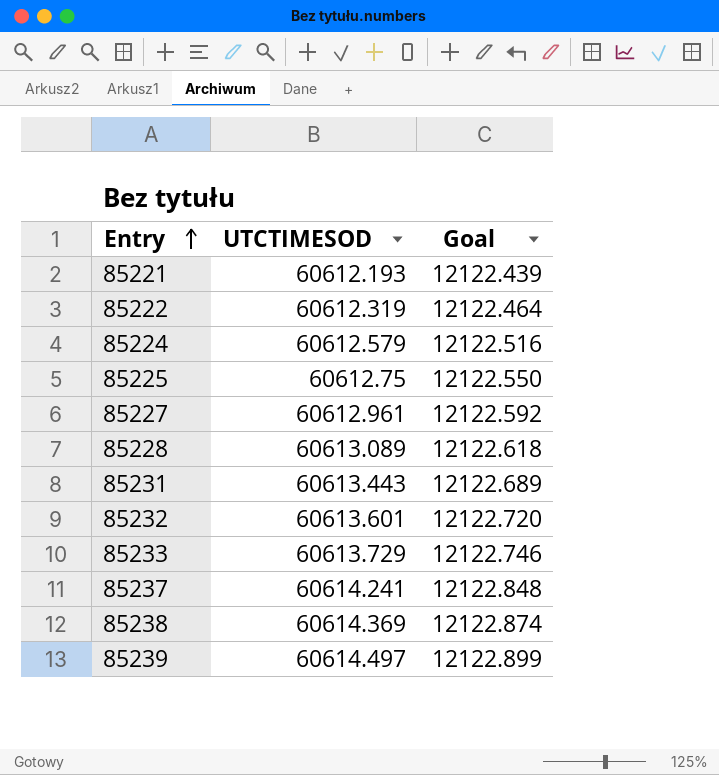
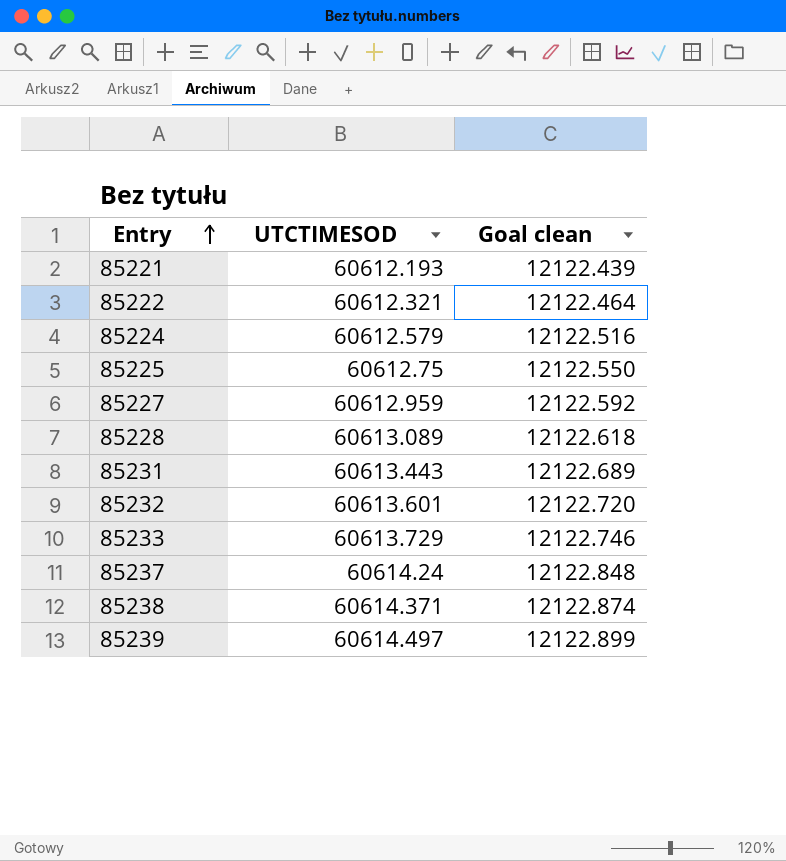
column name: Goal -> Goal clean
85222 | UTCTIMESOD: 60612.319 -> 60612.321
85227 | UTCTIMESOD: 60612.961 -> 60612.959
85237 | UTCTIMESOD: 60614.241 -> 60614.24
85238 | UTCTIMESOD: 60614.369 -> 60614.371

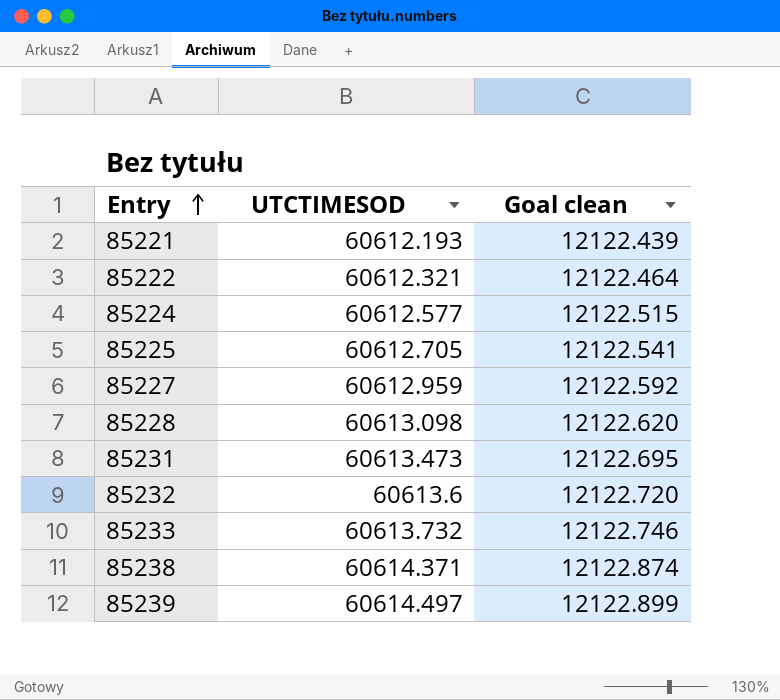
row 85237: 60614.24 | 12122.848 -> none
85224 | UTCTIMESOD: 60612.579 -> 60612.577
85224 | Goal clean: 12122.516 -> 12122.515
85225 | UTCTIMESOD: 60612.75 -> 60612.705
85225 | Goal clean: 12122.550 -> 12122.541
85228 | UTCTIMESOD: 60613.089 -> 60613.098
85228 | Goal clean: 12122.618 -> 12122.620
85231 | UTCTIMESOD: 60613.443 -> 60613.473
85231 | Goal clean: 12122.689 -> 12122.695
85232 | UTCTIMESOD: 60613.601 -> 60613.6
85233 | UTCTIMESOD: 60613.729 -> 60613.732

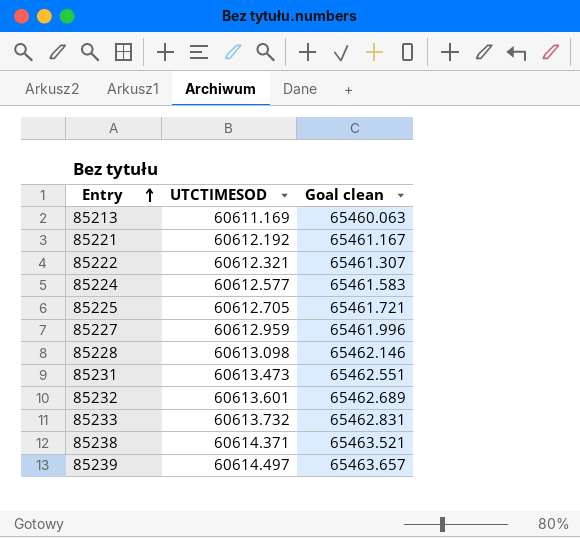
column Goal clean | formula: [UTCTIMESOD] * 0.2 -> [UTCTIMESOD] * 1.08
row 85213: none -> 60611.169 | 65460.063
85221 | UTCTIMESOD: 60612.193 -> 60612.192
85232 | UTCTIMESOD: 60613.6 -> 60613.601

